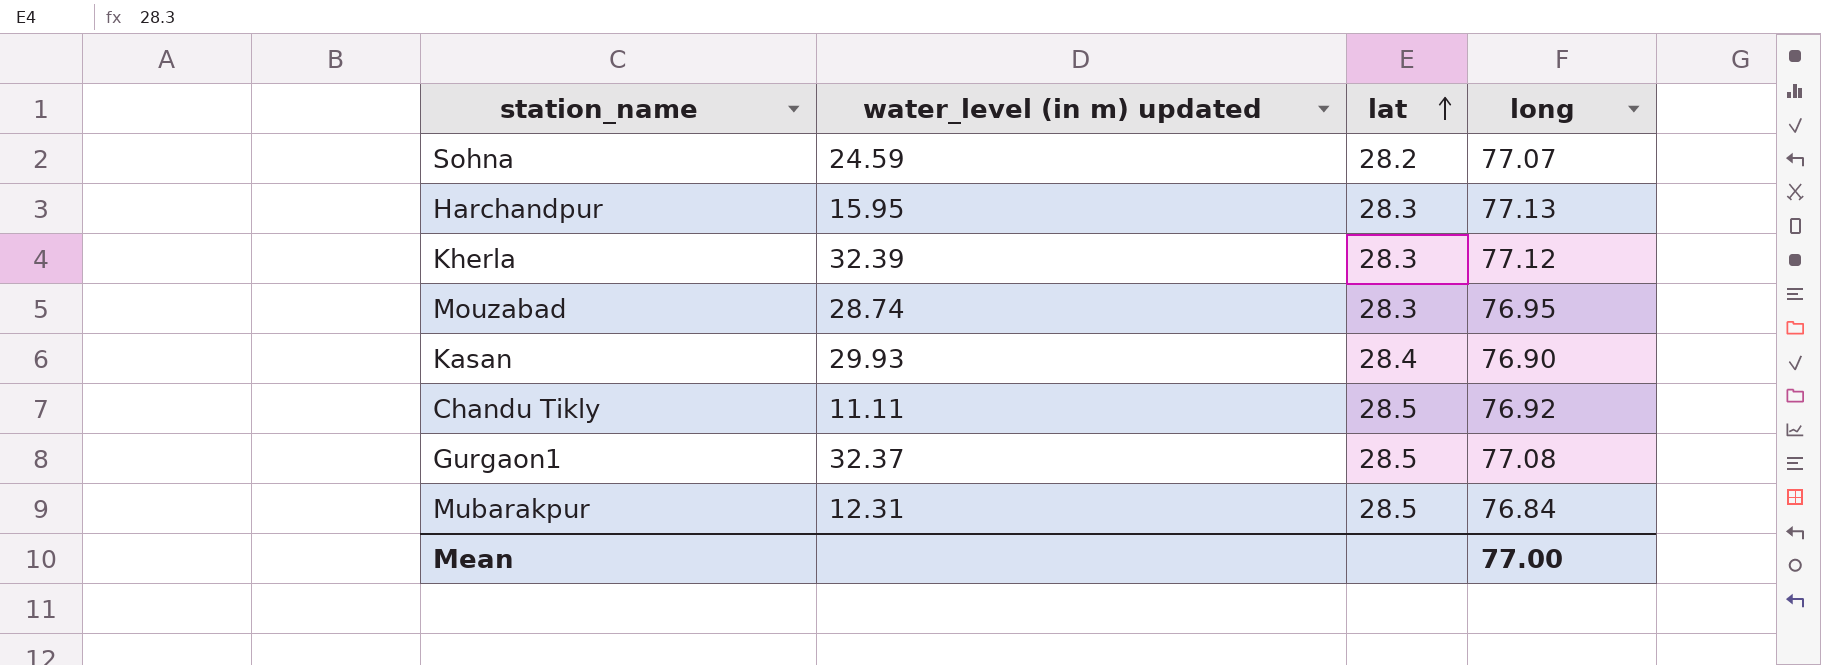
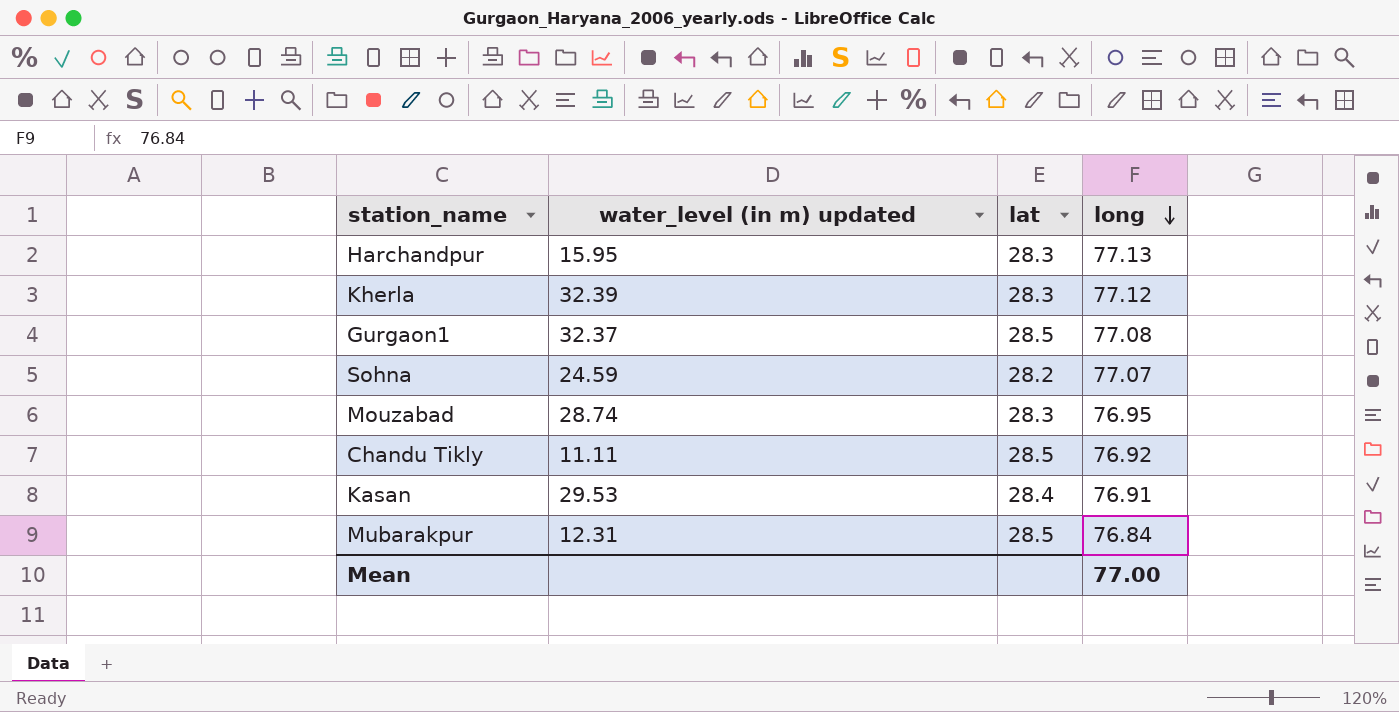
row order: lat ascending -> long descending
Kasan | water_level (in m) updated: 29.93 -> 29.53
Kasan | long: 76.90 -> 76.91

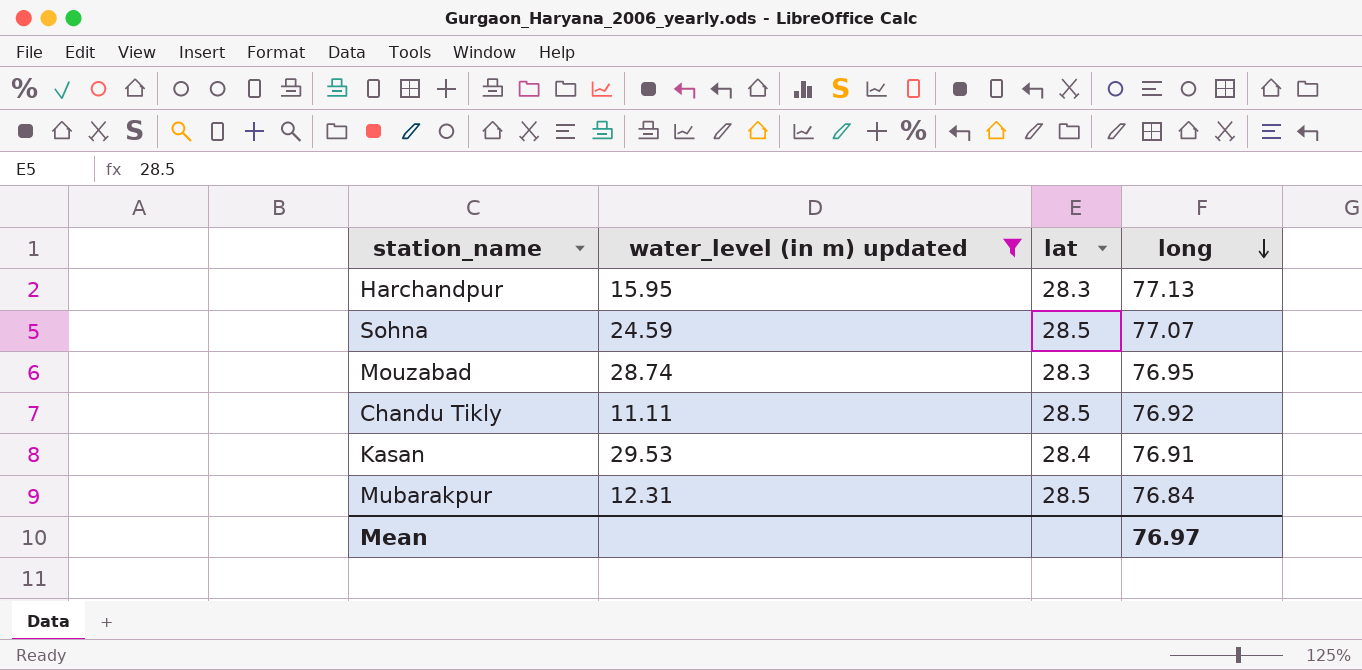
filter: none -> water_level (in m) updated <= 29.53
Sohna | lat: 28.2 -> 28.5
Mean | long: 77.00 -> 76.97

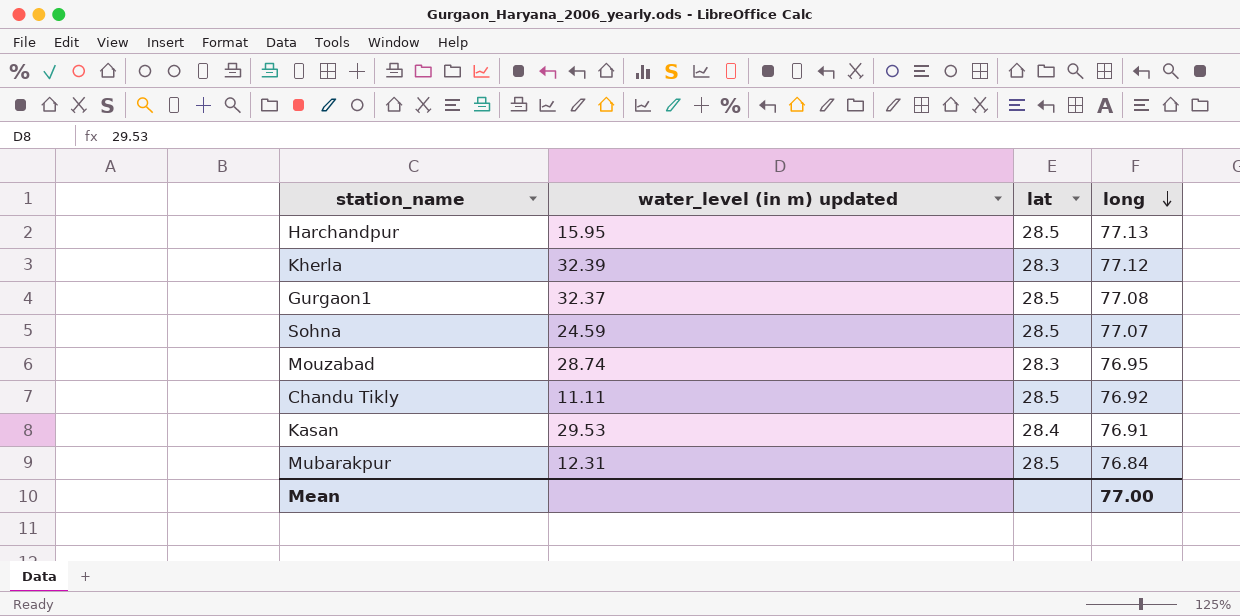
filter: water_level (in m) updated <= 29.53 -> none
Harchandpur | lat: 28.3 -> 28.5
Mean | long: 76.97 -> 77.00

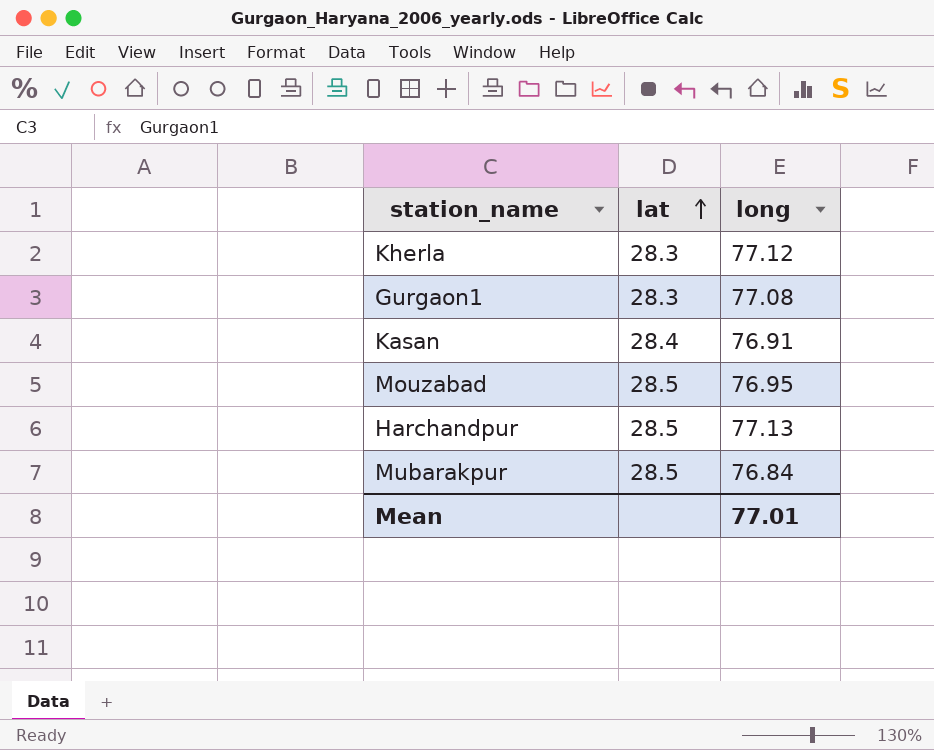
row order: long descending -> lat ascending
column water_level (in m) updated | position: 2 -> none
row Sohna: 24.59 | 28.5 | 77.07 -> none
row Chandu Tikly: 11.11 | 28.5 | 76.92 -> none
Gurgaon1 | lat: 28.5 -> 28.3
Mouzabad | lat: 28.3 -> 28.5
Mean | long: 77.00 -> 77.01

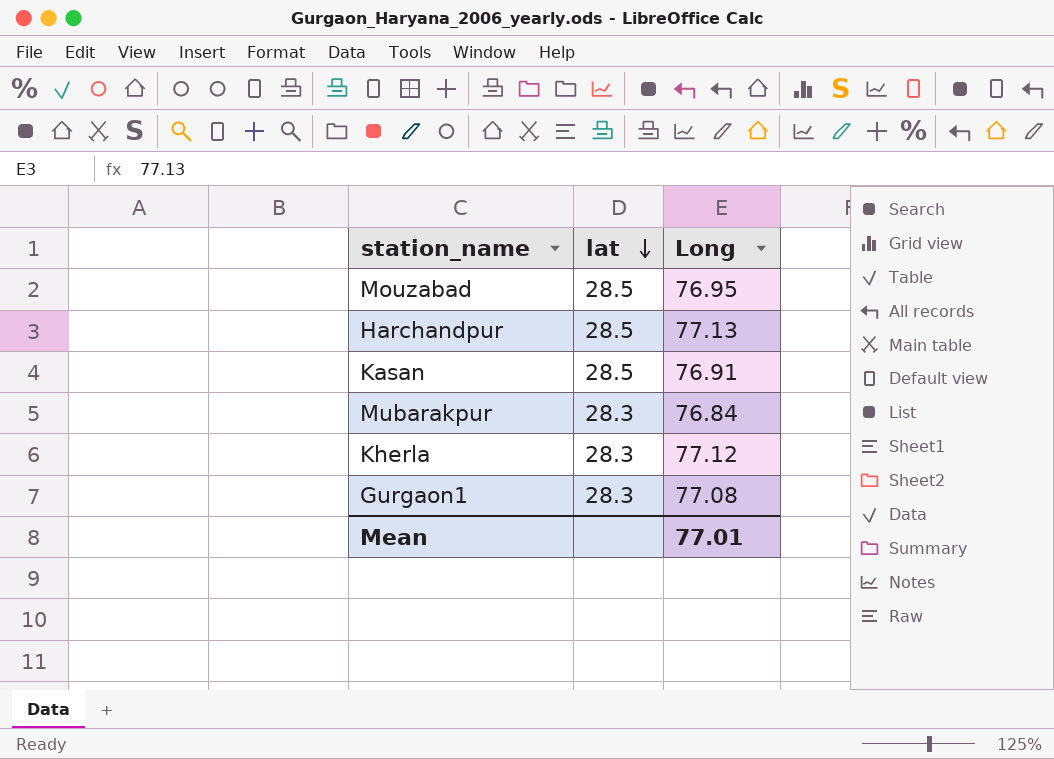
row order: lat ascending -> lat descending
column name: long -> Long
Kasan | lat: 28.4 -> 28.5
Mubarakpur | lat: 28.5 -> 28.3

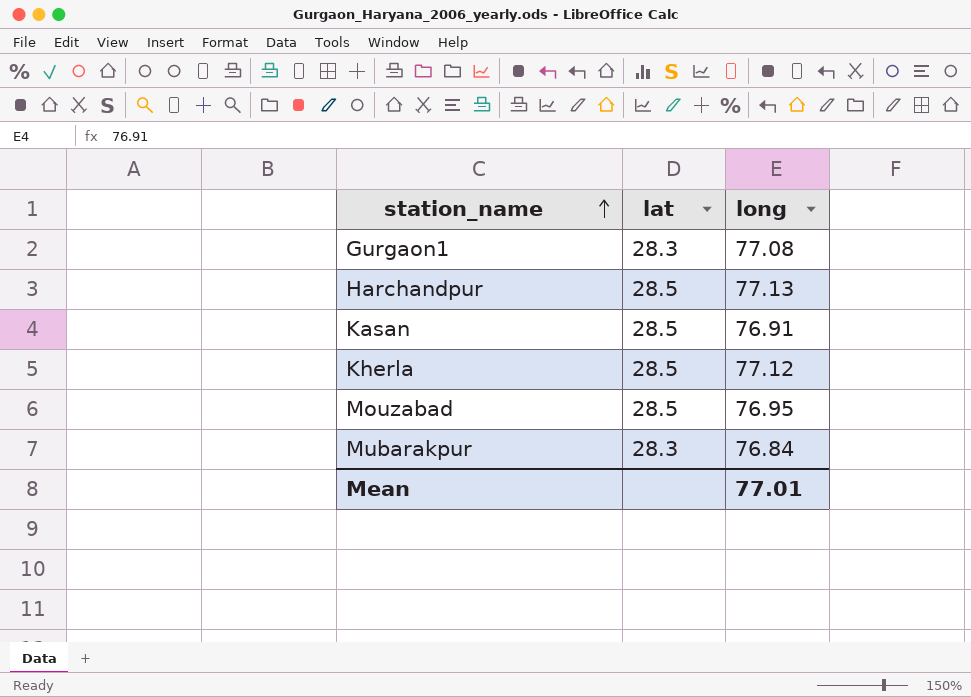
row order: lat descending -> station_name ascending
column name: Long -> long
Kherla | lat: 28.3 -> 28.5

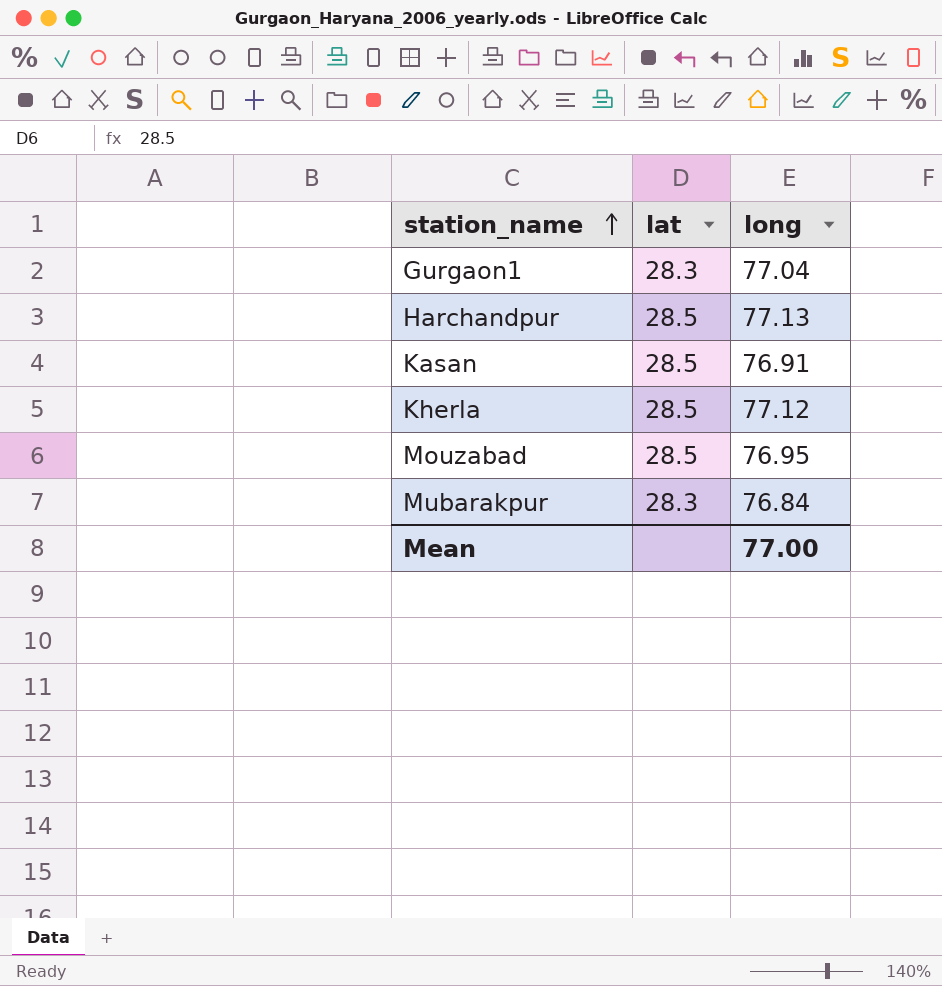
Gurgaon1 | long: 77.08 -> 77.04
Mean | long: 77.01 -> 77.00

